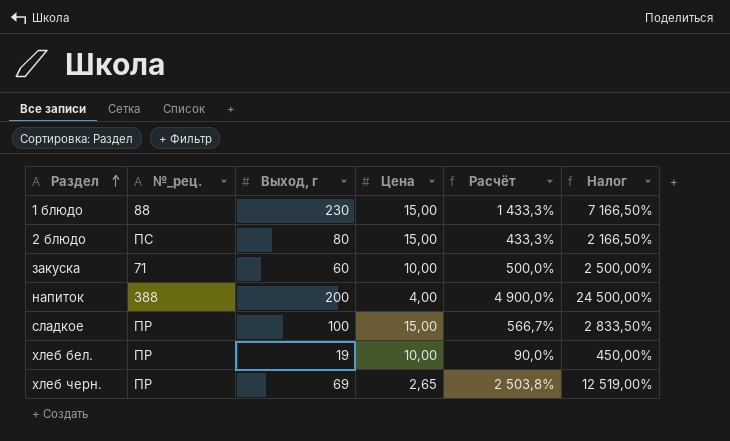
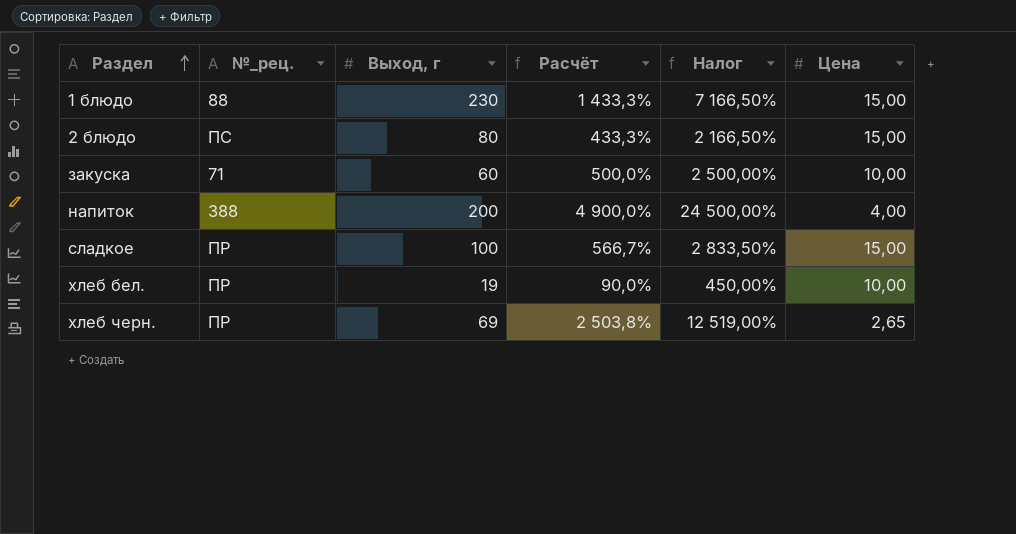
column Цена | position: 4 -> 6

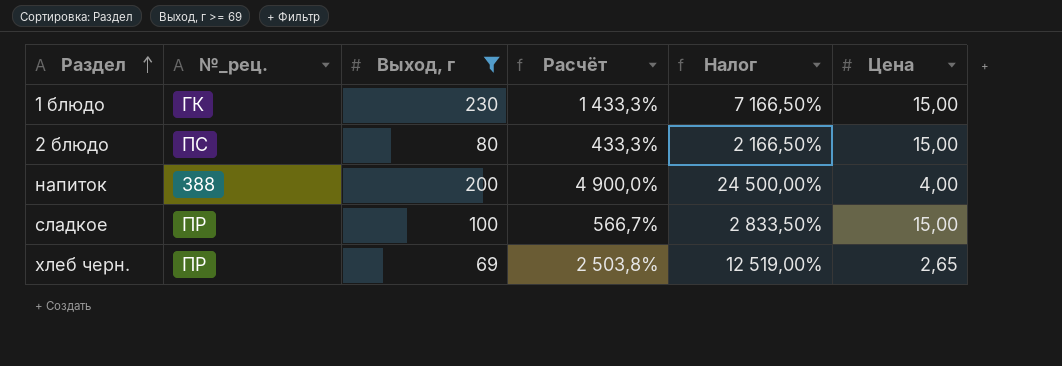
filter: none -> Выход, г >= 69
1 блюдо | №_рец.: 88 -> ГК

